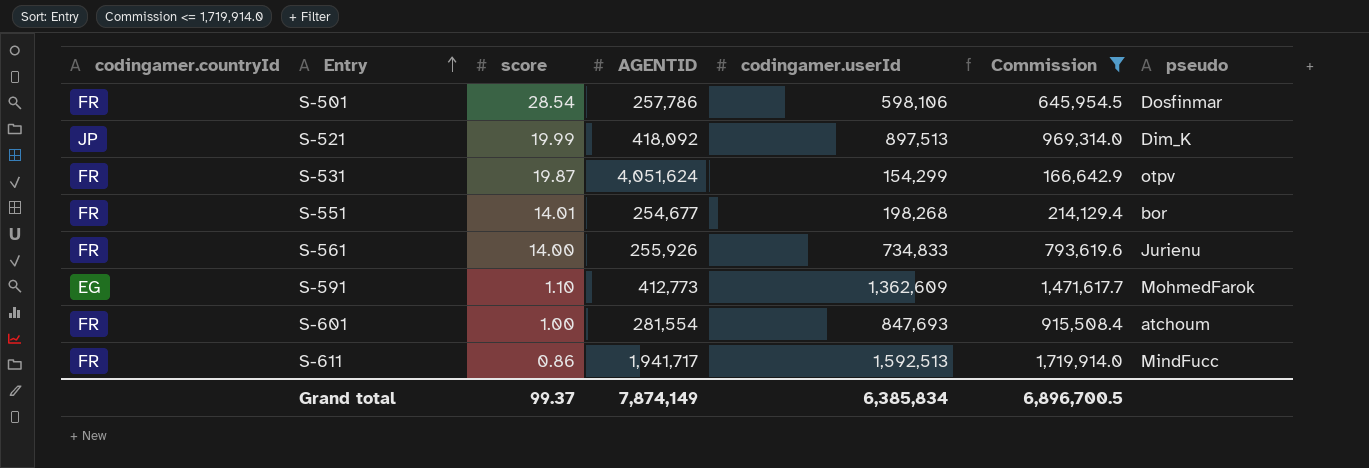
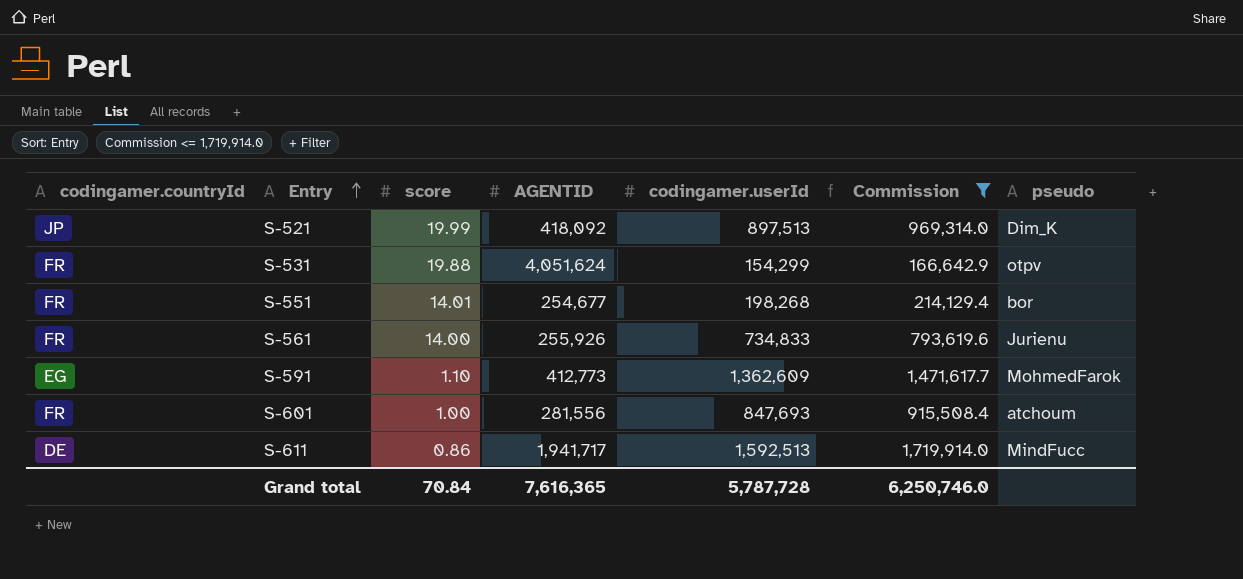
row S-501: FR | 28.54 | 257,786 | 598,106 | 645,954.5 | Dosfinmar -> none
S-531 | score: 19.87 -> 19.88
S-601 | AGENTID: 281,554 -> 281,556
S-611 | codingamer.countryId: FR -> DE
Grand total | score: 99.37 -> 70.84
Grand total | AGENTID: 7,874,149 -> 7,616,365
Grand total | codingamer.userId: 6,385,834 -> 5,787,728
Grand total | Commission: 6,896,700.5 -> 6,250,746.0

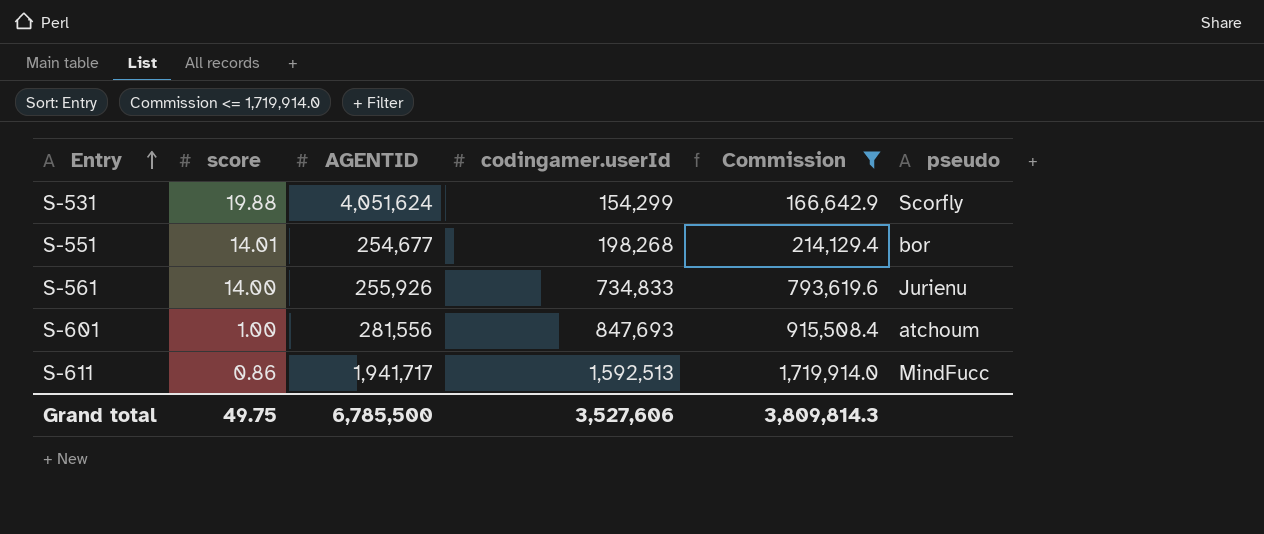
column codingamer.countryId | position: 1 -> none
row S-521: JP | 19.99 | 418,092 | 897,513 | 969,314.0 | Dim_K -> none
row S-591: EG | 1.10 | 412,773 | 1,362,609 | 1,471,617.7 | MohmedFarok -> none
S-531 | pseudo: otpv -> Scorfly
Grand total | score: 70.84 -> 49.75
Grand total | AGENTID: 7,616,365 -> 6,785,500
Grand total | codingamer.userId: 5,787,728 -> 3,527,606
Grand total | Commission: 6,250,746.0 -> 3,809,814.3

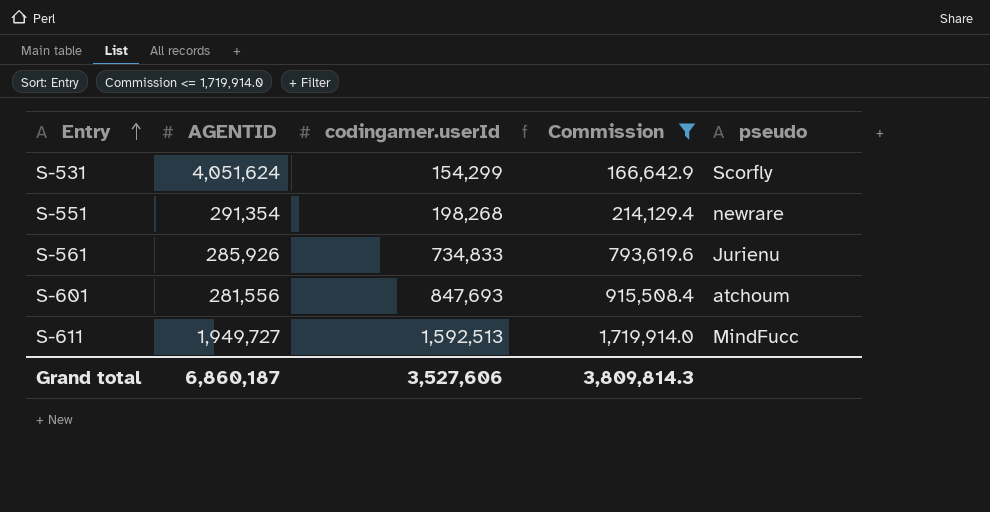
column score | position: 2 -> none
S-551 | AGENTID: 254,677 -> 291,354
S-551 | pseudo: bor -> newrare
S-561 | AGENTID: 255,926 -> 285,926
S-611 | AGENTID: 1,941,717 -> 1,949,727
Grand total | AGENTID: 6,785,500 -> 6,860,187

